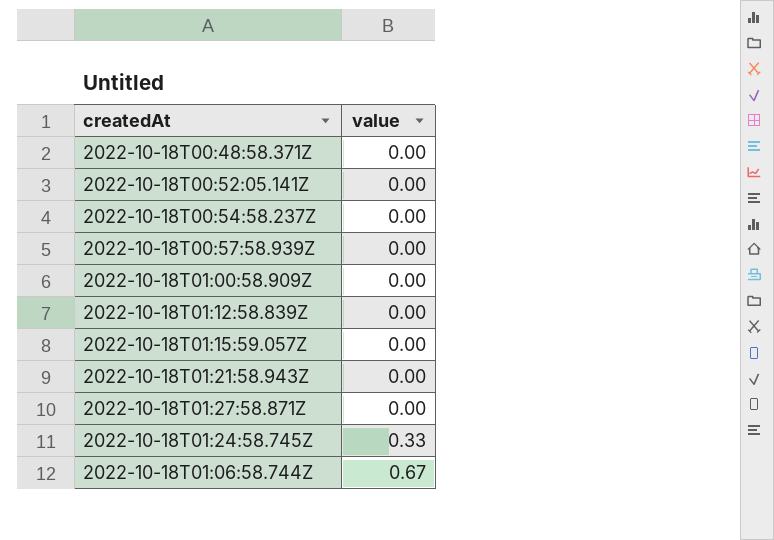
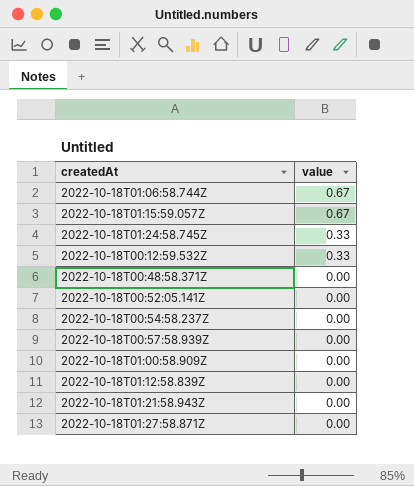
row order: value ascending -> value descending
2022-10-18T01:15:59.057Z | value: 0.00 -> 0.67
row 2022-10-18T00:12:59.532Z: none -> 0.33

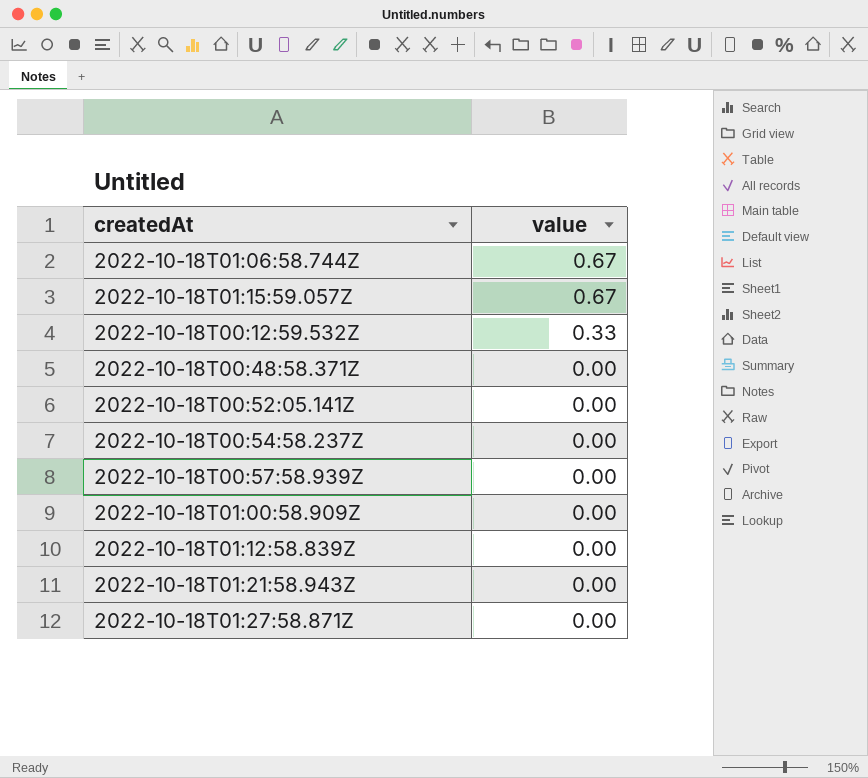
row 2022-10-18T01:24:58.745Z: 0.33 -> none

